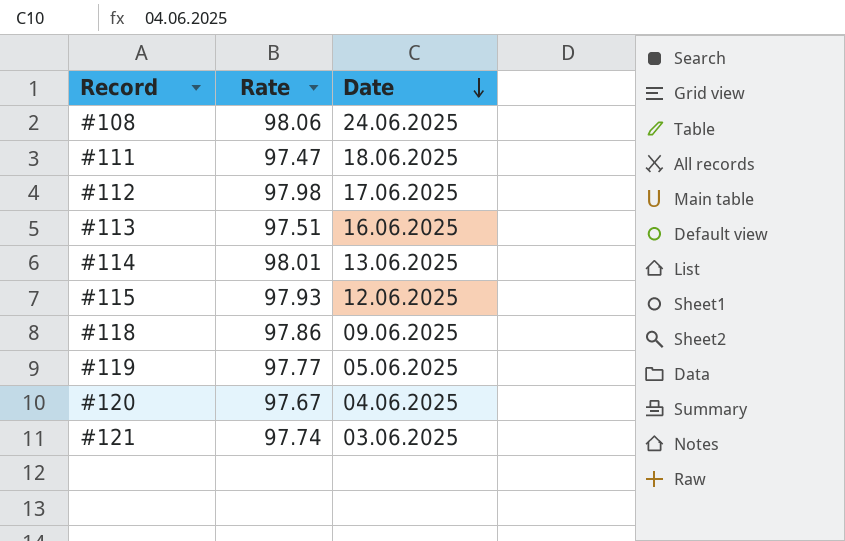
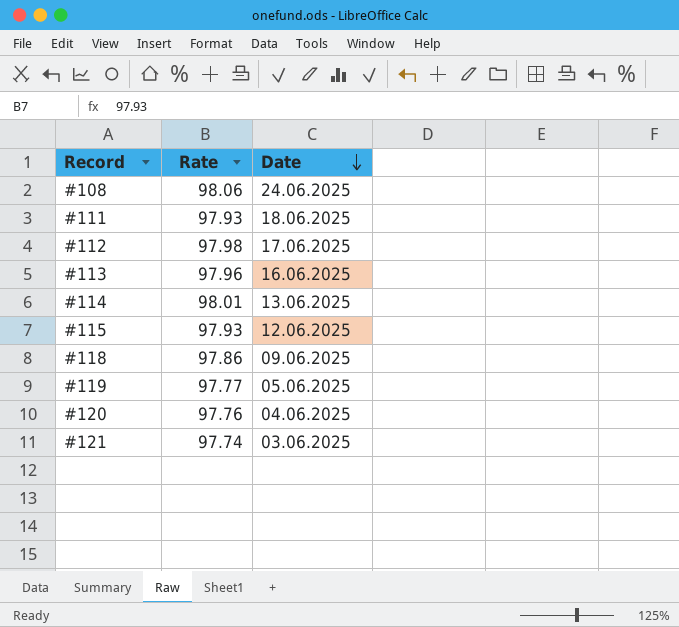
#111 | Rate: 97.47 -> 97.93
#113 | Rate: 97.51 -> 97.96
#120 | Rate: 97.67 -> 97.76

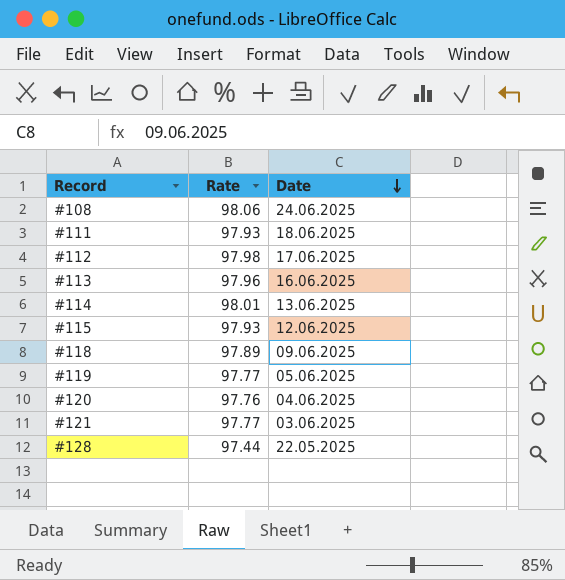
#118 | Rate: 97.86 -> 97.89
#121 | Rate: 97.74 -> 97.77
row #128: none -> 97.44 | 22.05.2025

